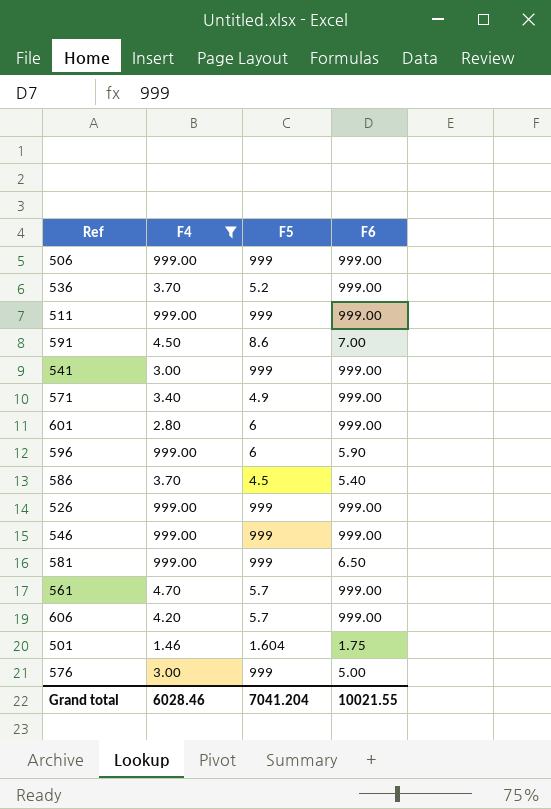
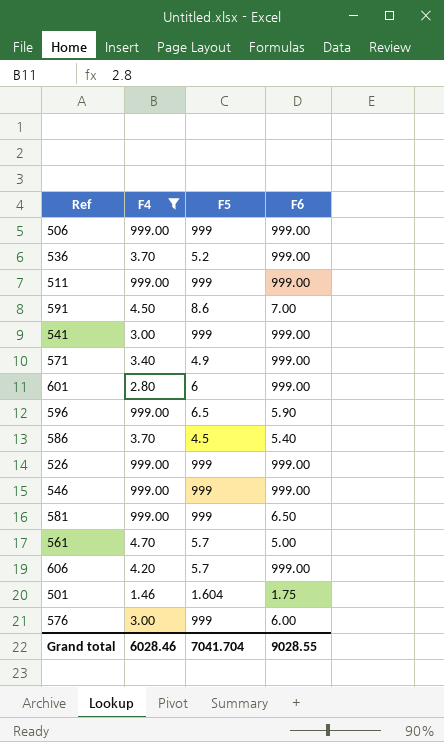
596 | F5: 6 -> 6.5
561 | F6: 999.00 -> 5.00
576 | F6: 5.00 -> 6.00
Grand total | F5: 7041.204 -> 7041.704
Grand total | F6: 10021.55 -> 9028.55

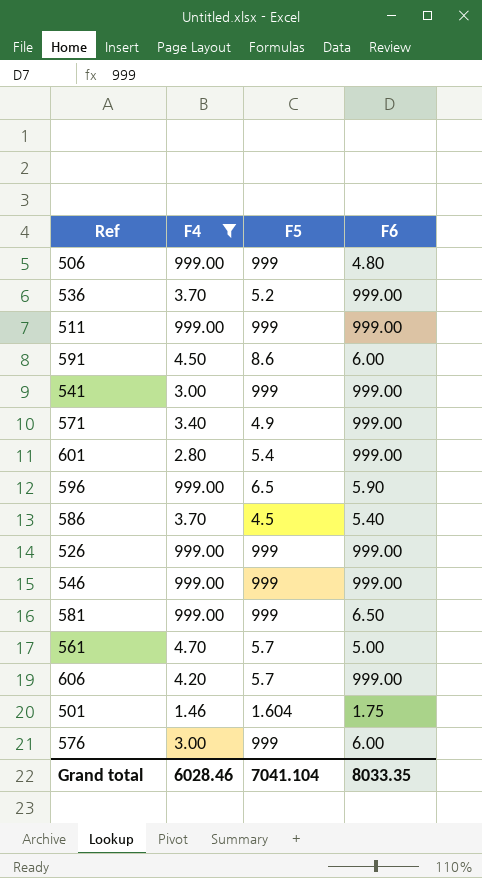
506 | F6: 999.00 -> 4.80
591 | F6: 7.00 -> 6.00
601 | F5: 6 -> 5.4
Grand total | F5: 7041.704 -> 7041.104
Grand total | F6: 9028.55 -> 8033.35

